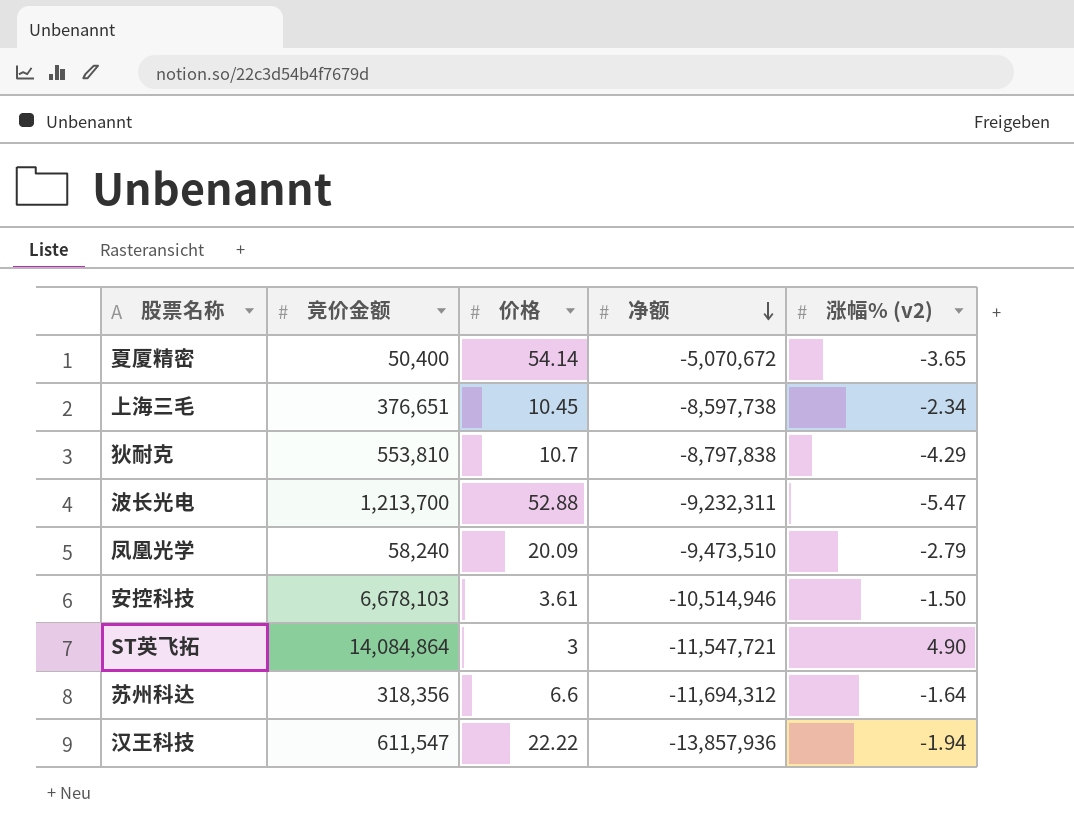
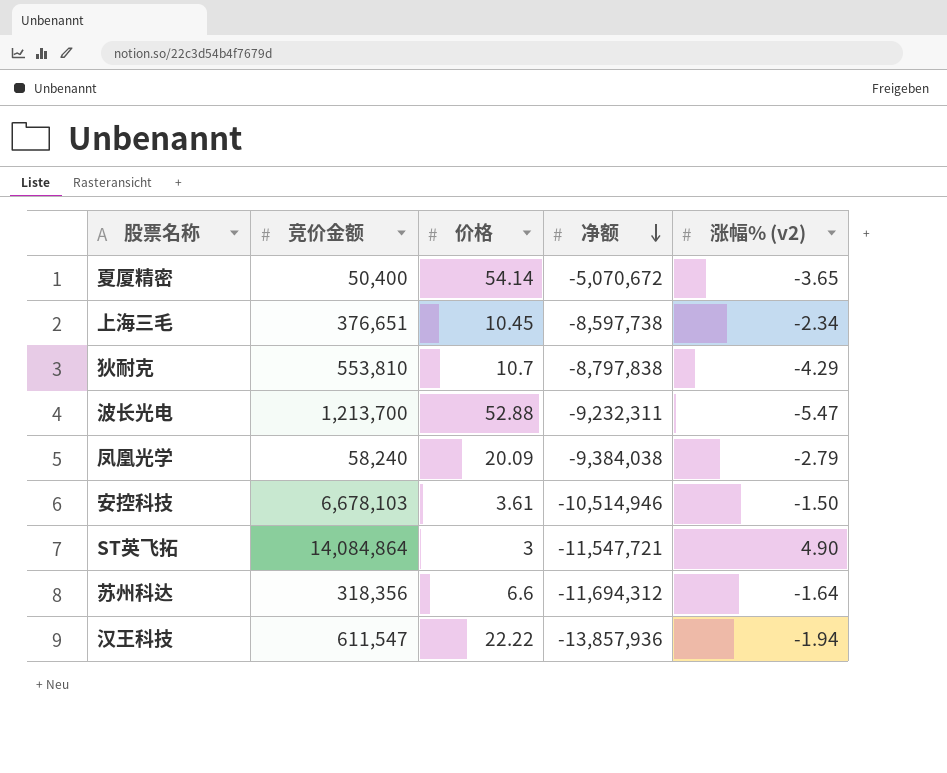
凤凰光学 | 净额: -9,473,510 -> -9,384,038

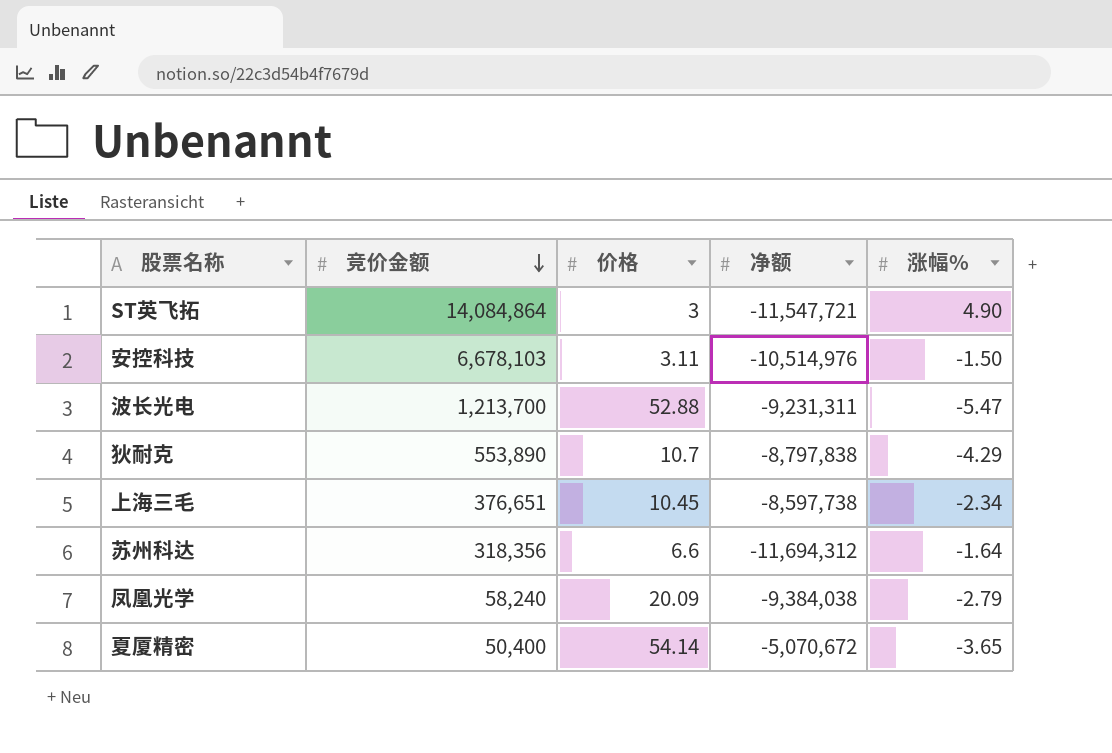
row order: 净额 descending -> 竞价金额 descending
column name: 涨幅% (v2) -> 涨幅%
row 汉王科技: 611,547 | 22.22 | -13,857,936 | -1.94 -> none
安控科技 | 价格: 3.61 -> 3.11
安控科技 | 净额: -10,514,946 -> -10,514,976
波长光电 | 净额: -9,232,311 -> -9,231,311
狄耐克 | 竞价金额: 553,810 -> 553,890

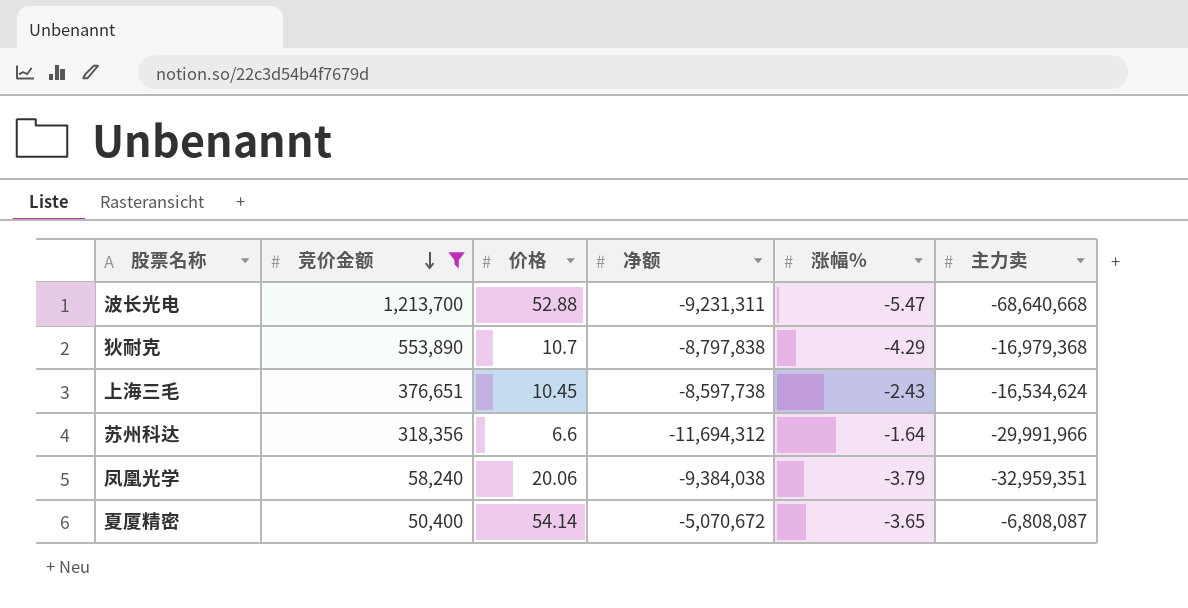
filter: none -> 竞价金额 <= 1,213,700
column 主力卖 | position: none -> 6
上海三毛 | 涨幅%: -2.34 -> -2.43
凤凰光学 | 价格: 20.09 -> 20.06
凤凰光学 | 涨幅%: -2.79 -> -3.79

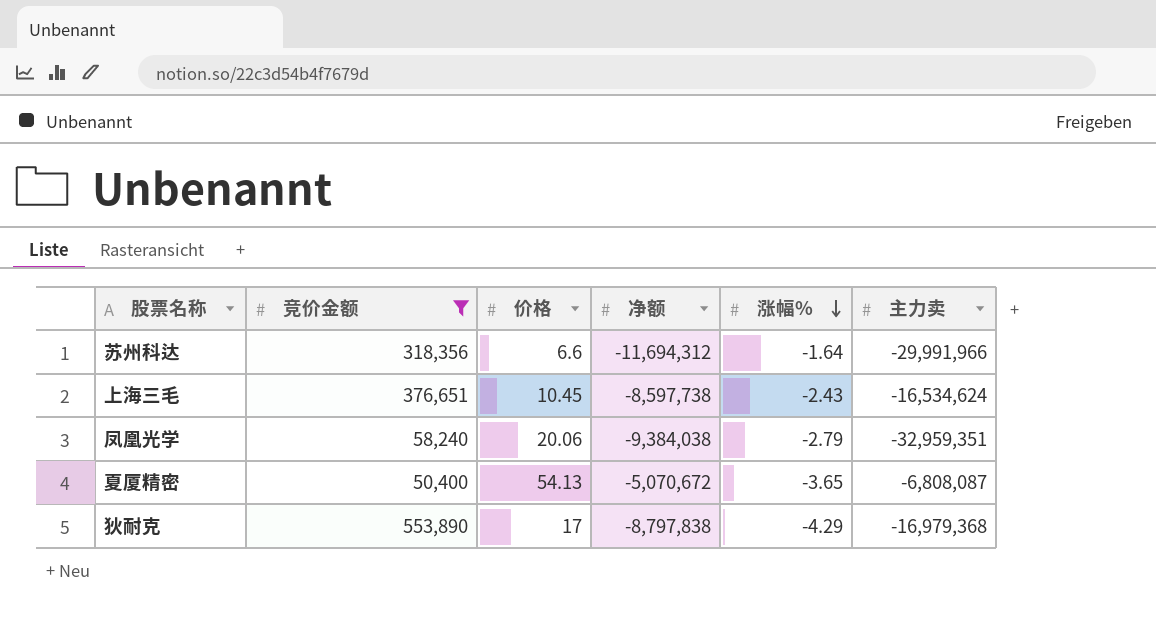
row order: 竞价金额 descending -> 涨幅% descending
row 波长光电: 1,213,700 | 52.88 | -9,231,311 | -5.47 | -68,640,668 -> none
凤凰光学 | 涨幅%: -3.79 -> -2.79
夏厦精密 | 价格: 54.14 -> 54.13
狄耐克 | 价格: 10.7 -> 17

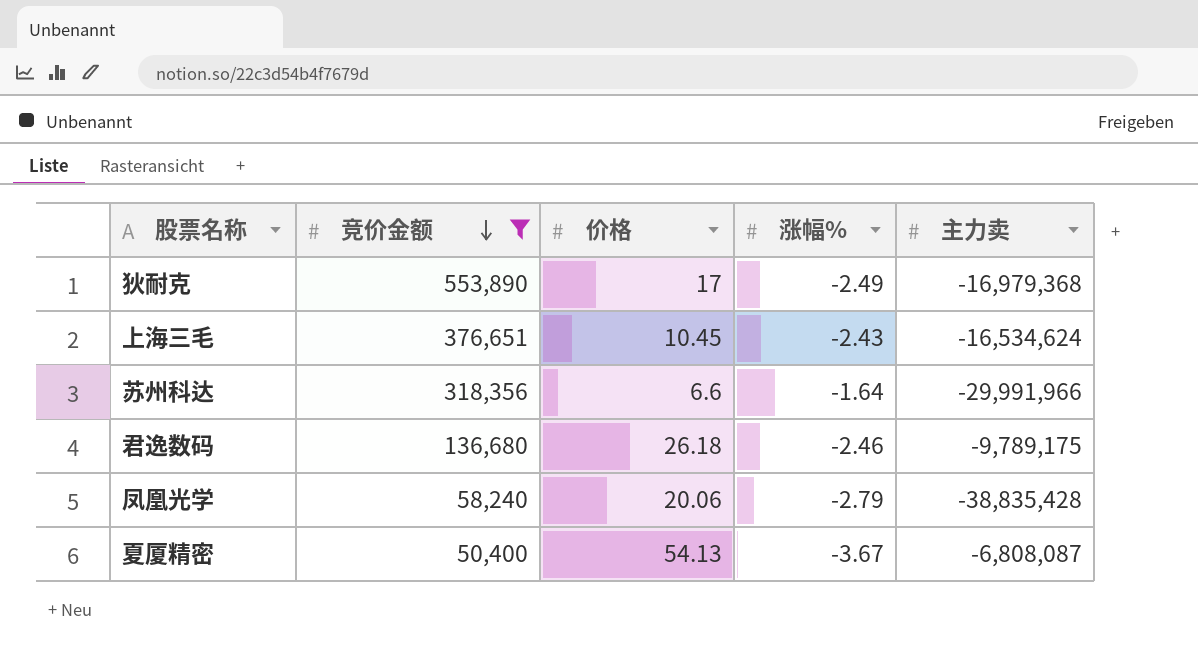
row order: 涨幅% descending -> 竞价金额 descending
column 净额 | position: 4 -> none
狄耐克 | 涨幅%: -4.29 -> -2.49
row 君逸数码: none -> 136,680 | 26.18 | -2.46 | -9,789,175
凤凰光学 | 主力卖: -32,959,351 -> -38,835,428
夏厦精密 | 涨幅%: -3.65 -> -3.67

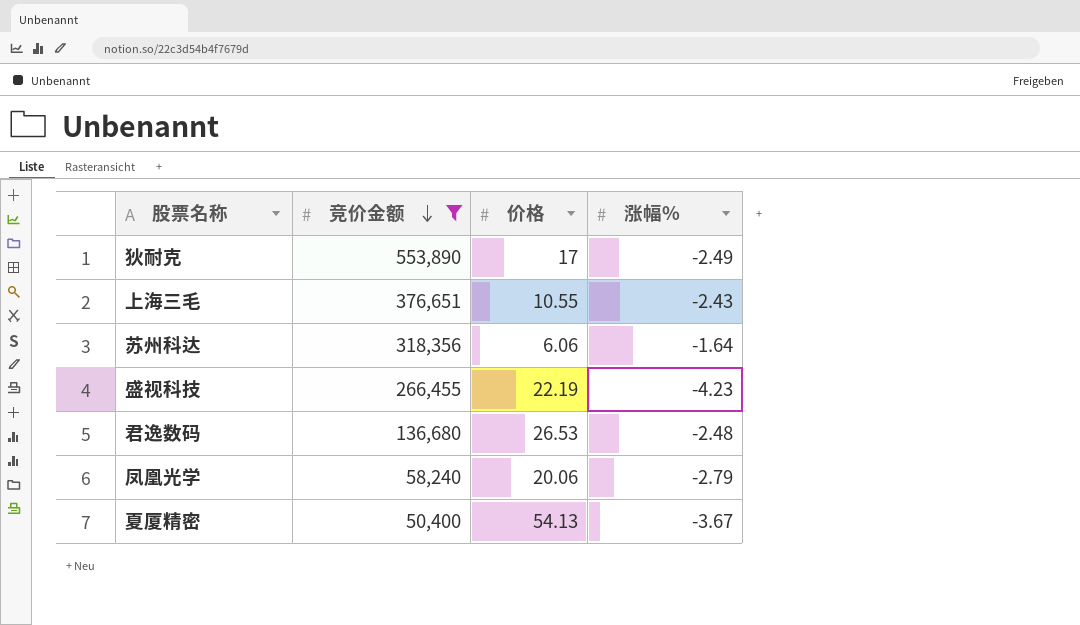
column 主力卖 | position: 5 -> none
上海三毛 | 价格: 10.45 -> 10.55
苏州科达 | 价格: 6.6 -> 6.06
row 盛视科技: none -> 266,455 | 22.19 | -4.23
君逸数码 | 价格: 26.18 -> 26.53
君逸数码 | 涨幅%: -2.46 -> -2.48

